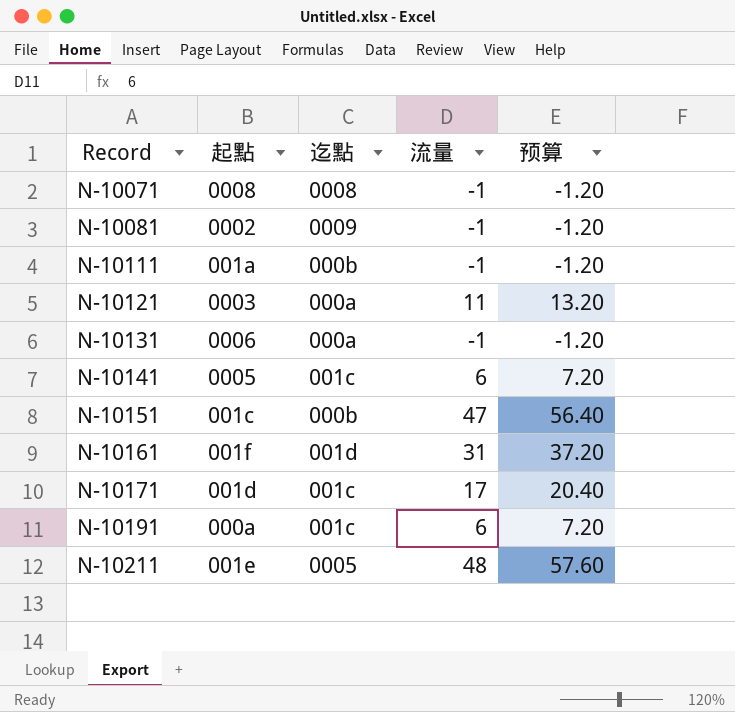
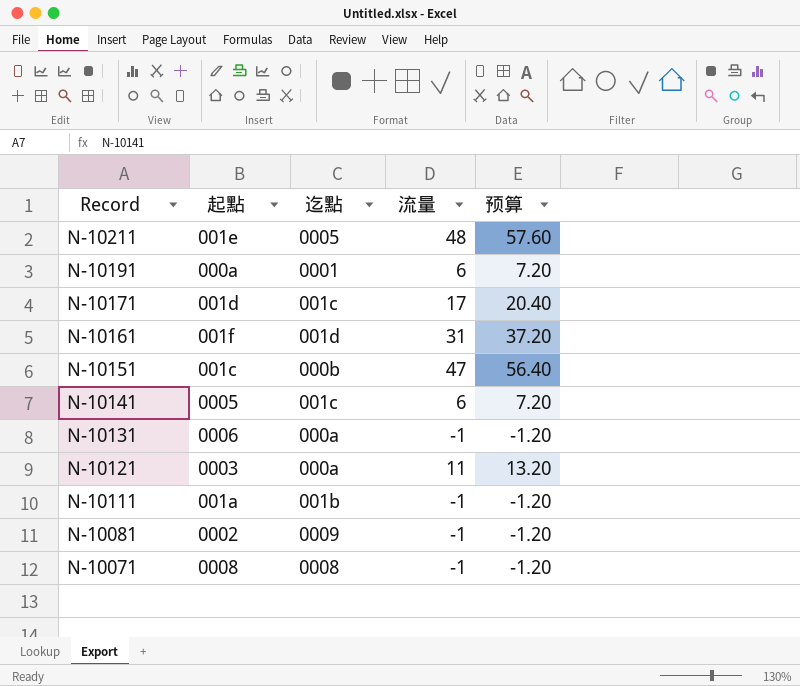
row order: Record ascending -> Record descending
N-10191 | 迄點: 001c -> 0001
N-10111 | 迄點: 000b -> 001b

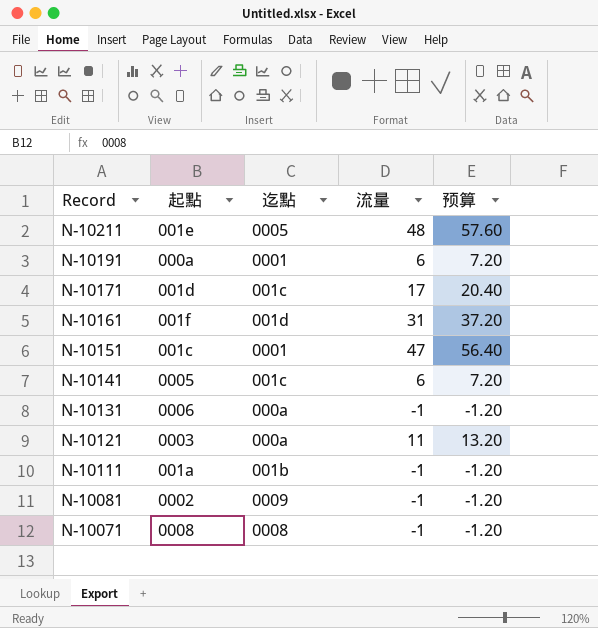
N-10151 | 迄點: 000b -> 0001

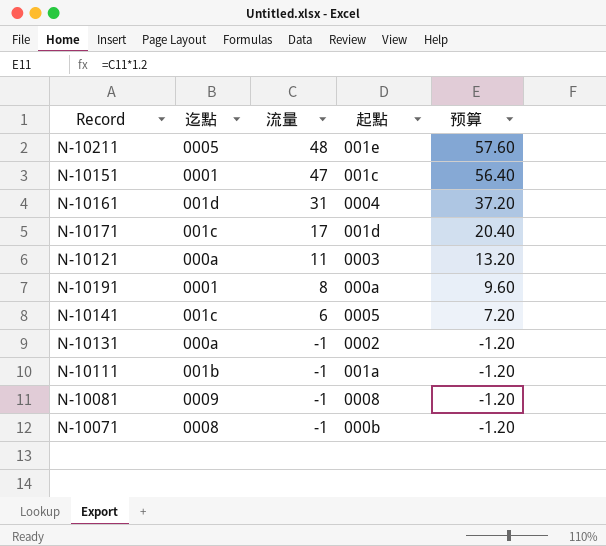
row order: Record descending -> 流量 descending
column 起點 | position: 2 -> 4
N-10161 | 起點: 001f -> 0004
N-10191 | 流量: 6 -> 8
N-10191 | 预算: 7.20 -> 9.60
N-10131 | 起點: 0006 -> 0002
N-10081 | 起點: 0002 -> 0008
N-10071 | 起點: 0008 -> 000b

